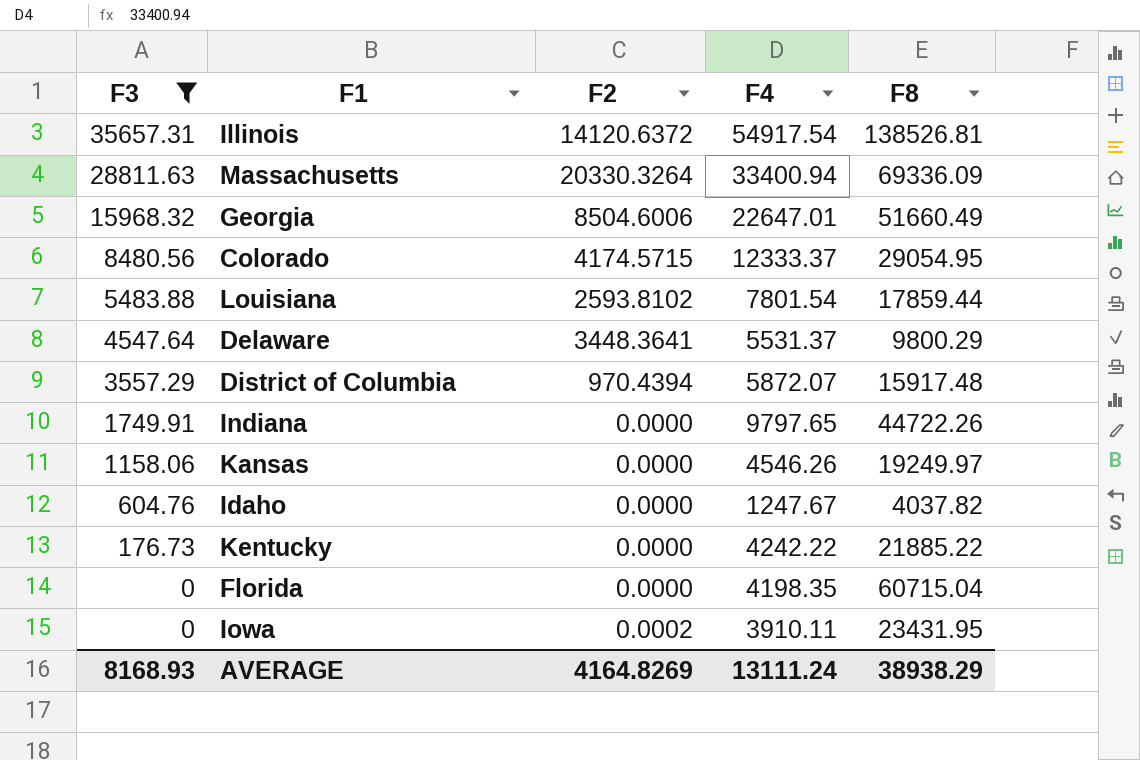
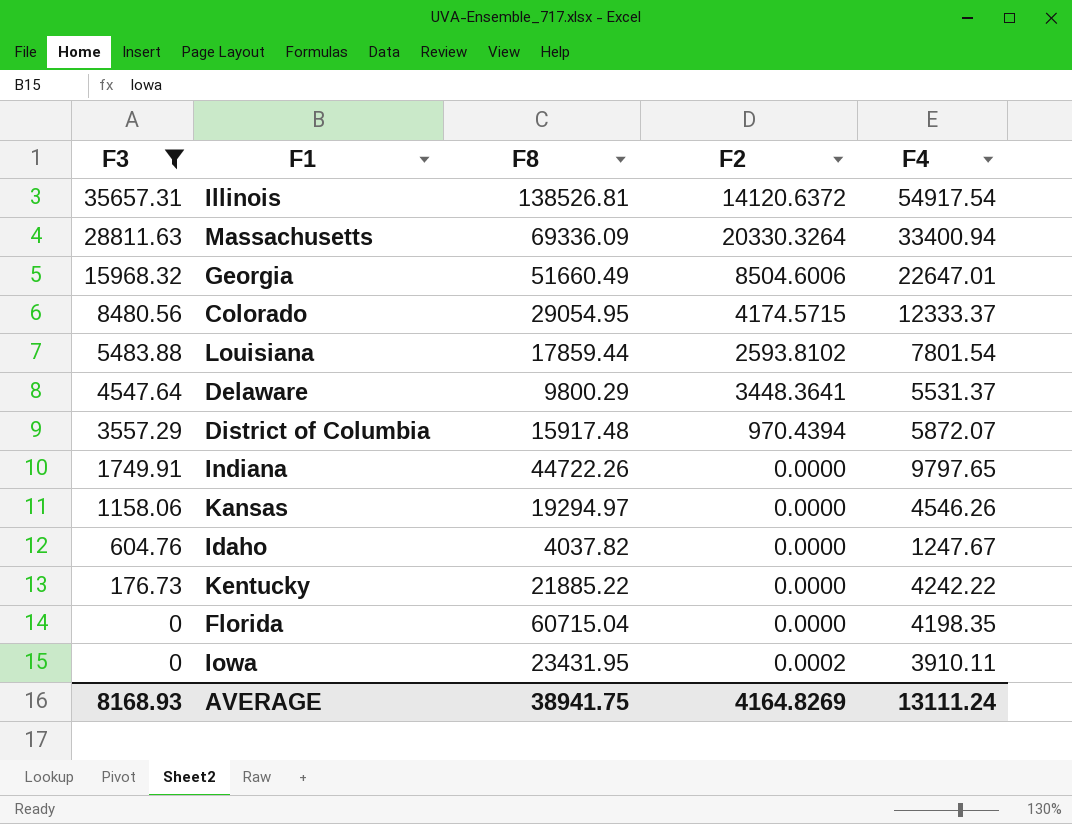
column F8 | position: 5 -> 3
Kansas | F8: 19249.97 -> 19294.97
AVERAGE | F8: 38938.29 -> 38941.75

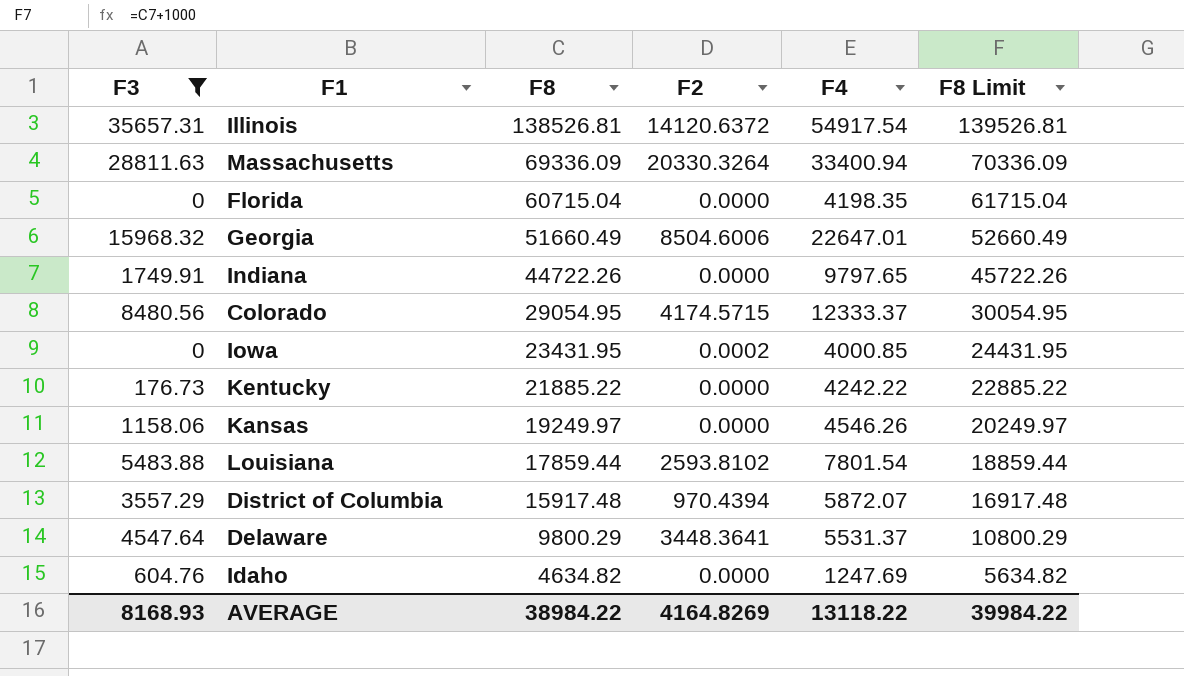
row order: F3 descending -> F8 descending
column F8 Limit | formula: none -> [F8] + 1000
Iowa | F4: 3910.11 -> 4000.85
Kansas | F8: 19294.97 -> 19249.97
Idaho | F8: 4037.82 -> 4634.82
Idaho | F4: 1247.67 -> 1247.69
AVERAGE | F8: 38941.75 -> 38984.22
AVERAGE | F4: 13111.24 -> 13118.22

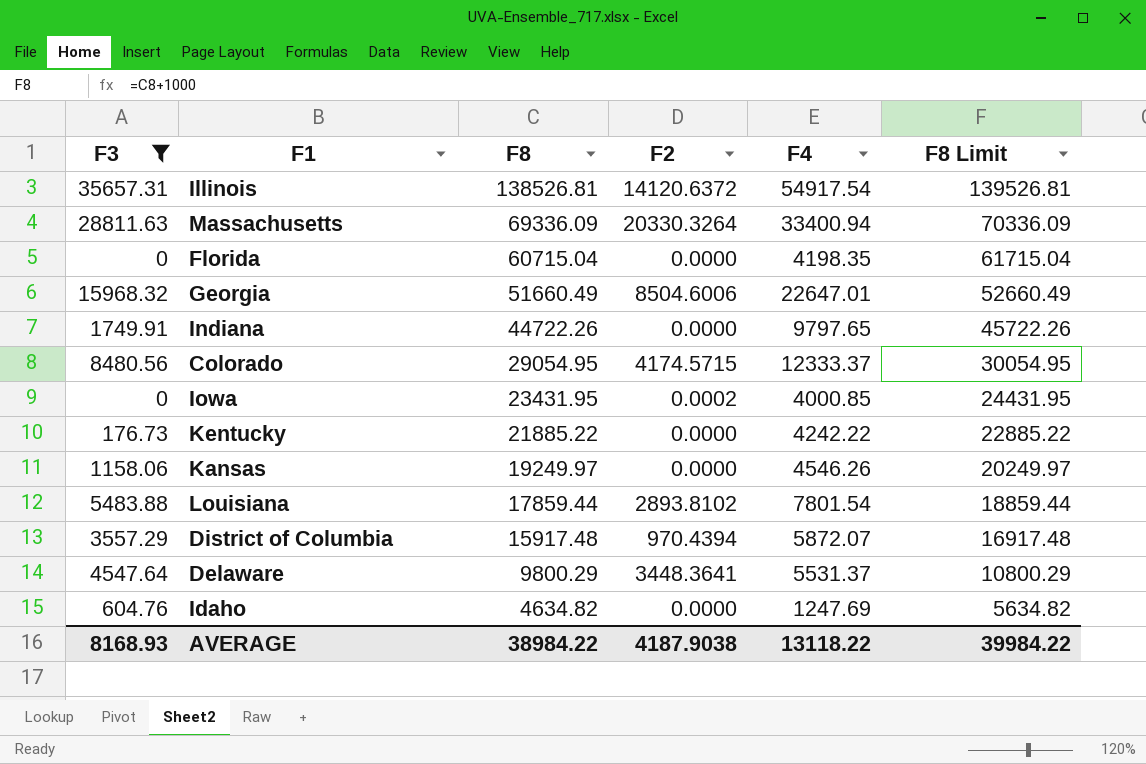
Louisiana | F2: 2593.8102 -> 2893.8102
AVERAGE | F2: 4164.8269 -> 4187.9038

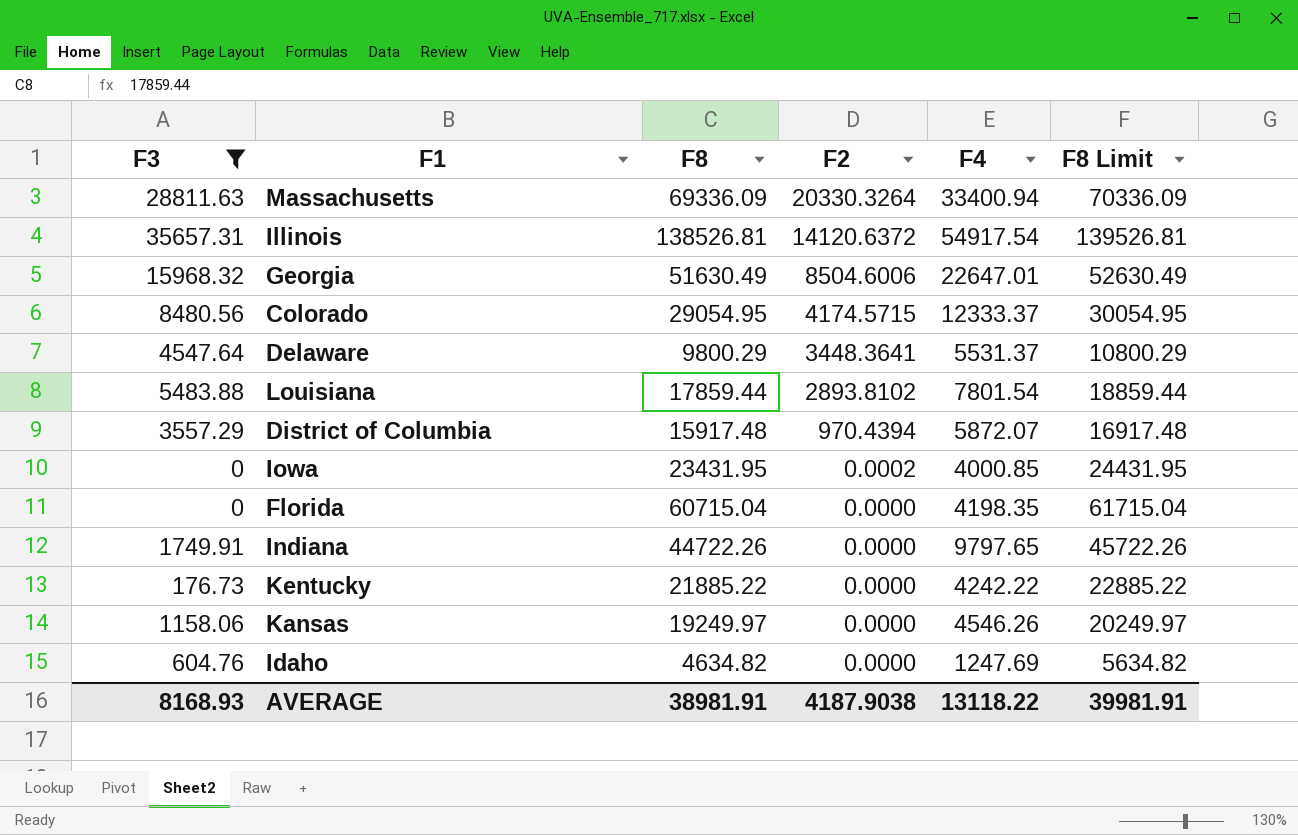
row order: F8 descending -> F2 descending
Georgia | F8: 51660.49 -> 51630.49
Georgia | F8 Limit: 52660.49 -> 52630.49
AVERAGE | F8: 38984.22 -> 38981.91
AVERAGE | F8 Limit: 39984.22 -> 39981.91

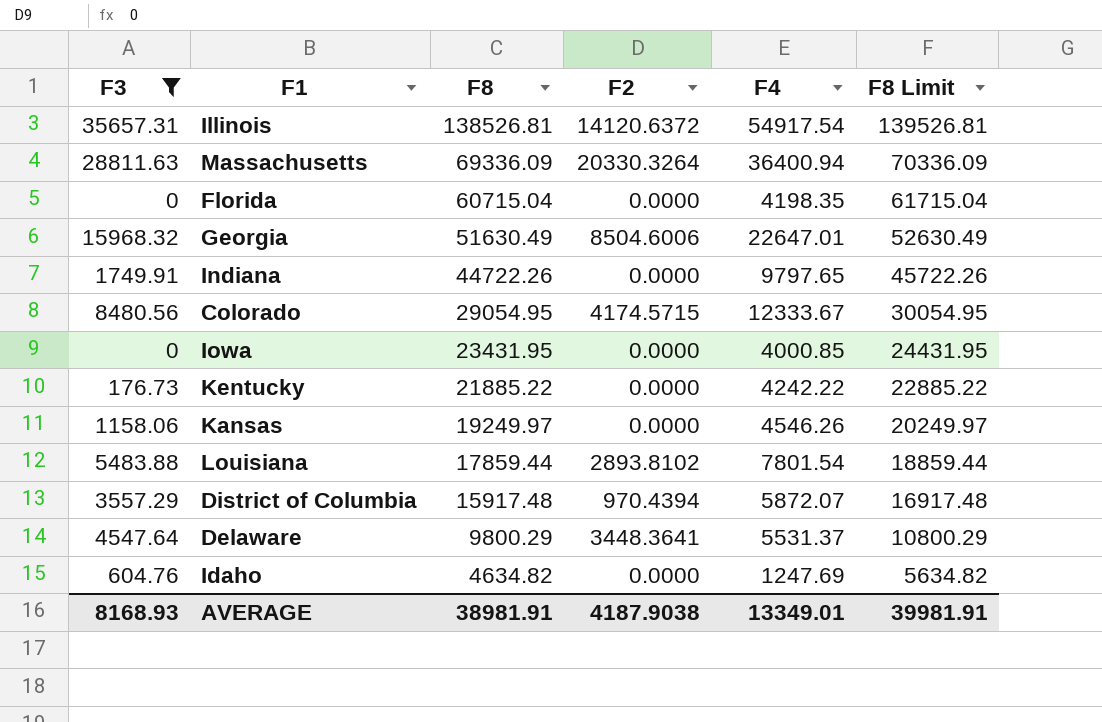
row order: F2 descending -> F8 descending
Massachusetts | F4: 33400.94 -> 36400.94
Colorado | F4: 12333.37 -> 12333.67
Iowa | F2: 0.0002 -> 0.0000
AVERAGE | F4: 13118.22 -> 13349.01

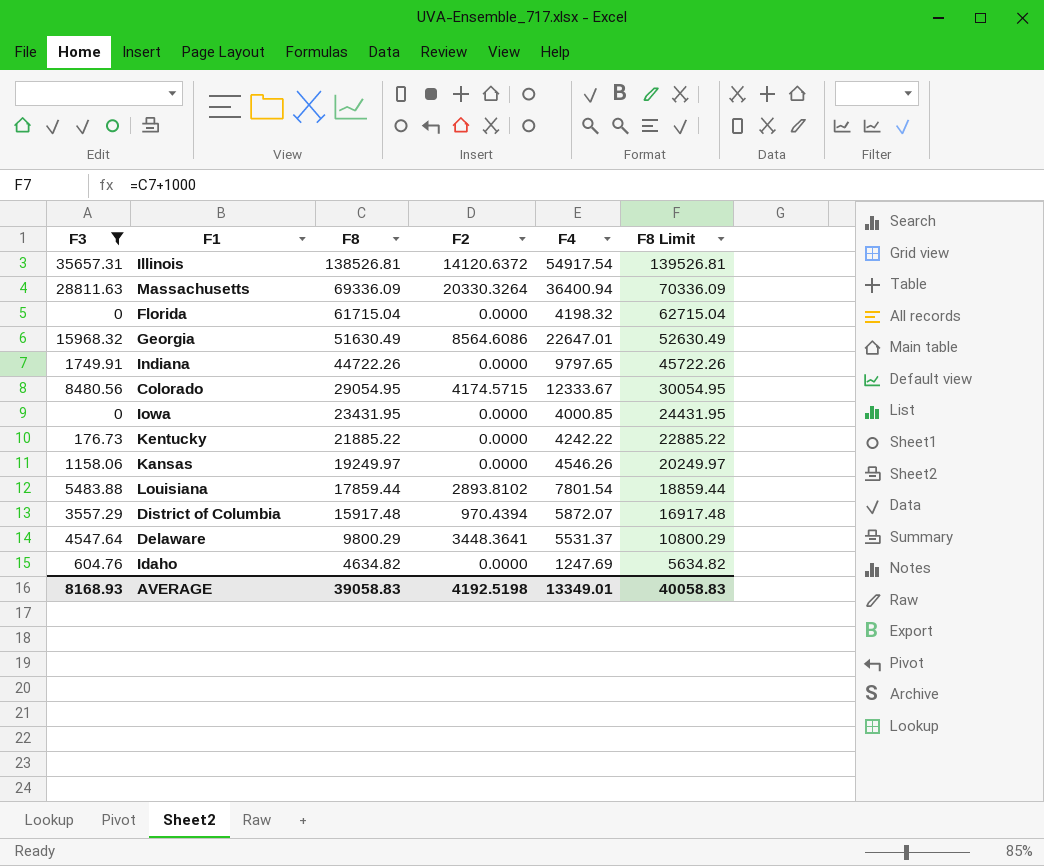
Florida | F8: 60715.04 -> 61715.04
Florida | F4: 4198.35 -> 4198.32
Florida | F8 Limit: 61715.04 -> 62715.04
Georgia | F2: 8504.6006 -> 8564.6086
AVERAGE | F8: 38981.91 -> 39058.83
AVERAGE | F2: 4187.9038 -> 4192.5198
AVERAGE | F8 Limit: 39981.91 -> 40058.83

